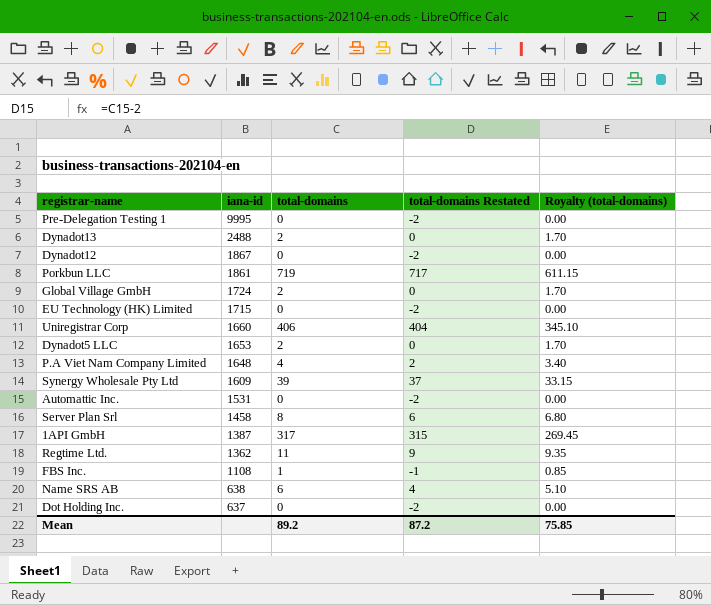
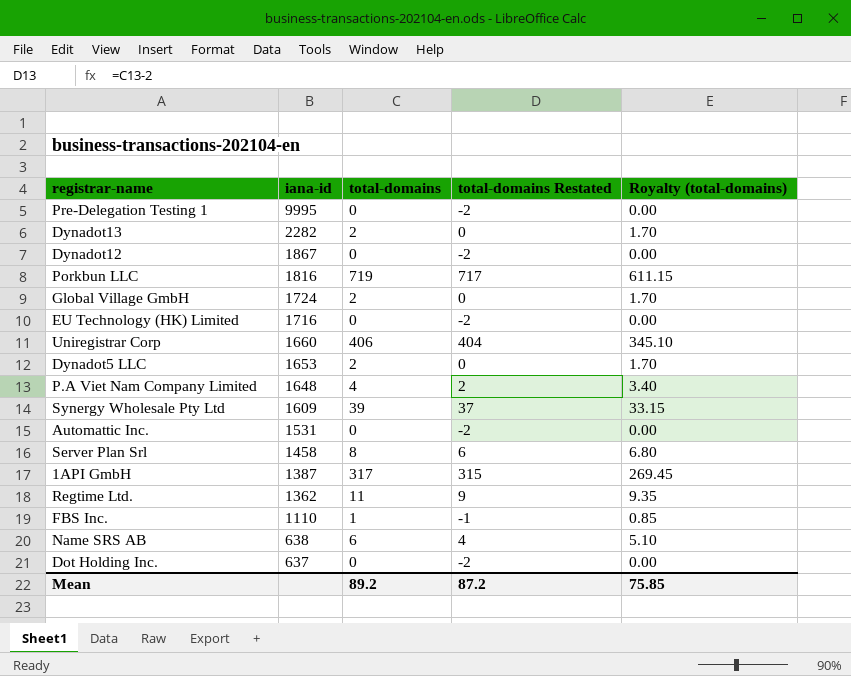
Dynadot13 | iana-id: 2488 -> 2282
Porkbun LLC | iana-id: 1861 -> 1816
EU Technology (HK) Limited | iana-id: 1715 -> 1716
FBS Inc. | iana-id: 1108 -> 1110

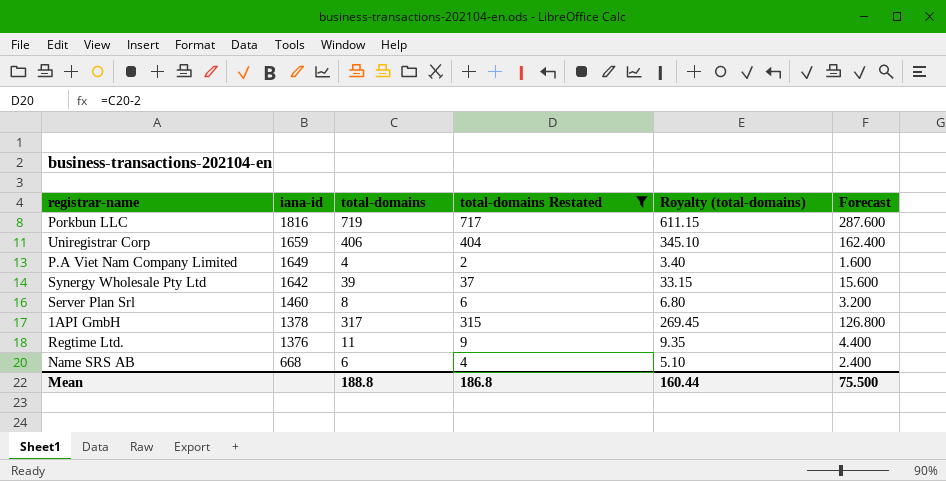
filter: none -> total-domains Restated >= 2
column Forecast | formula: none -> [total-domains] * 0.4
Uniregistrar Corp | iana-id: 1660 -> 1659
P.A Viet Nam Company Limited | iana-id: 1648 -> 1649
Synergy Wholesale Pty Ltd | iana-id: 1609 -> 1642
Server Plan Srl | iana-id: 1458 -> 1460
1API GmbH | iana-id: 1387 -> 1378
Regtime Ltd. | iana-id: 1362 -> 1376
Name SRS AB | iana-id: 638 -> 668
Mean | total-domains: 89.2 -> 188.8
Mean | total-domains Restated: 87.2 -> 186.8
Mean | Royalty (total-domains): 75.85 -> 160.44

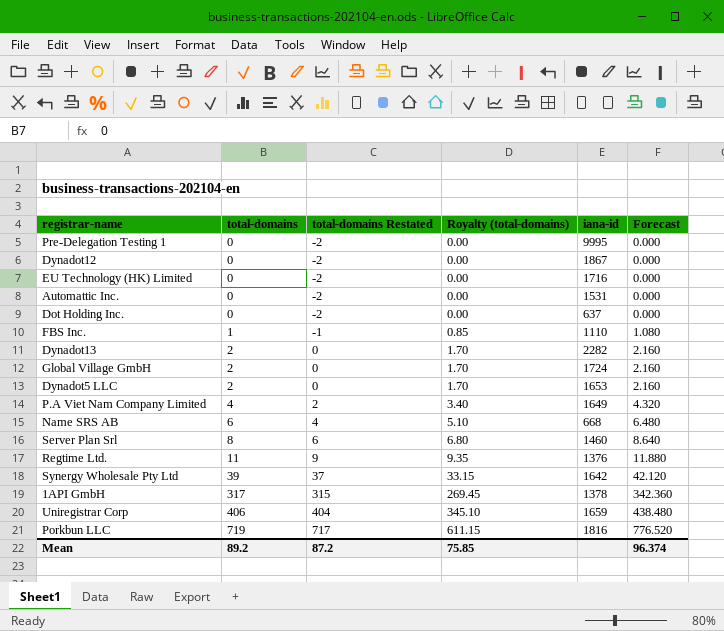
filter: total-domains Restated >= 2 -> none
row order: iana-id descending -> total-domains ascending
column iana-id | position: 2 -> 5
column Forecast | formula: [total-domains] * 0.4 -> [total-domains] * 1.08
Mean | total-domains: 188.8 -> 89.2
Mean | total-domains Restated: 186.8 -> 87.2
Mean | Royalty (total-domains): 160.44 -> 75.85
Mean | Forecast: 75.500 -> 96.374

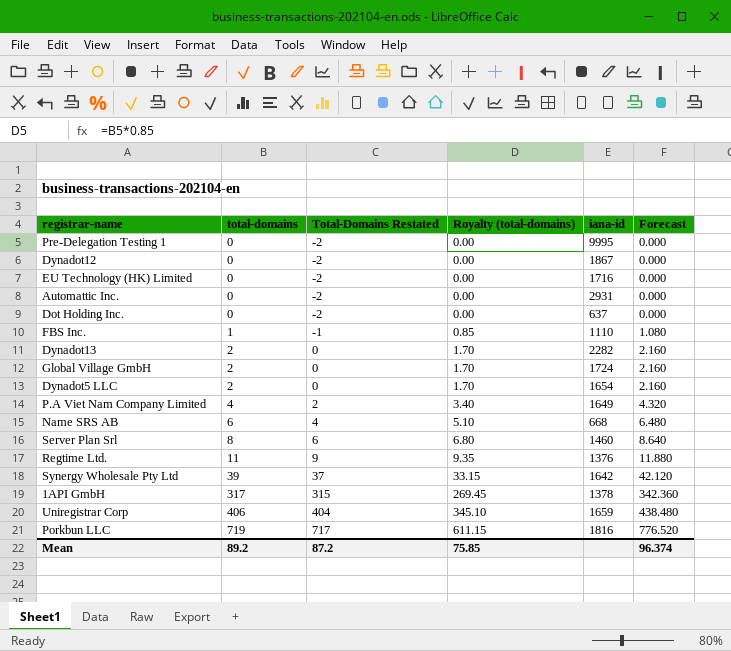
column name: total-domains Restated -> Total-Domains Restated
Automattic Inc. | iana-id: 1531 -> 2931
Dynadot5 LLC | iana-id: 1653 -> 1654

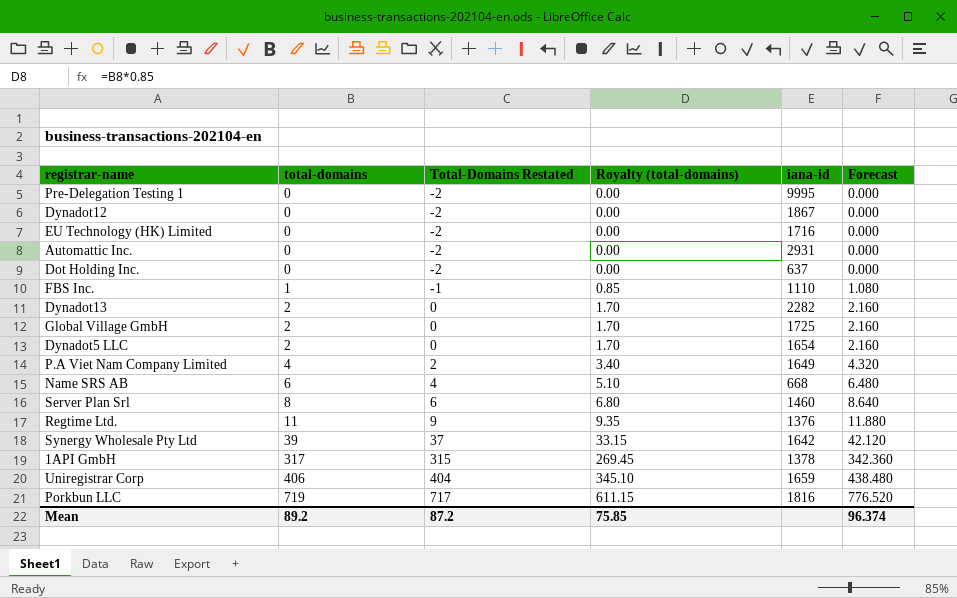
Global Village GmbH | iana-id: 1724 -> 1725

